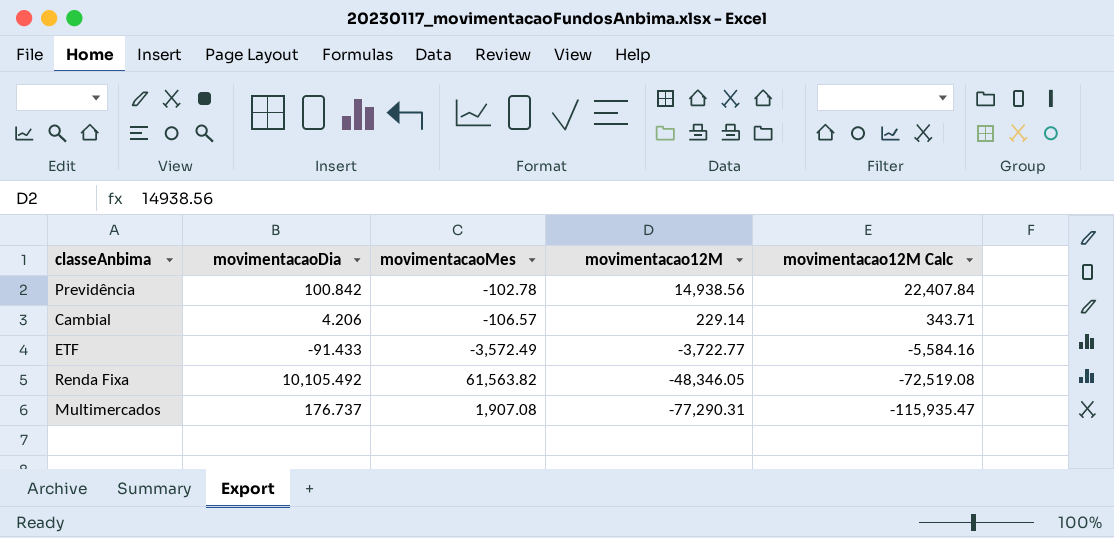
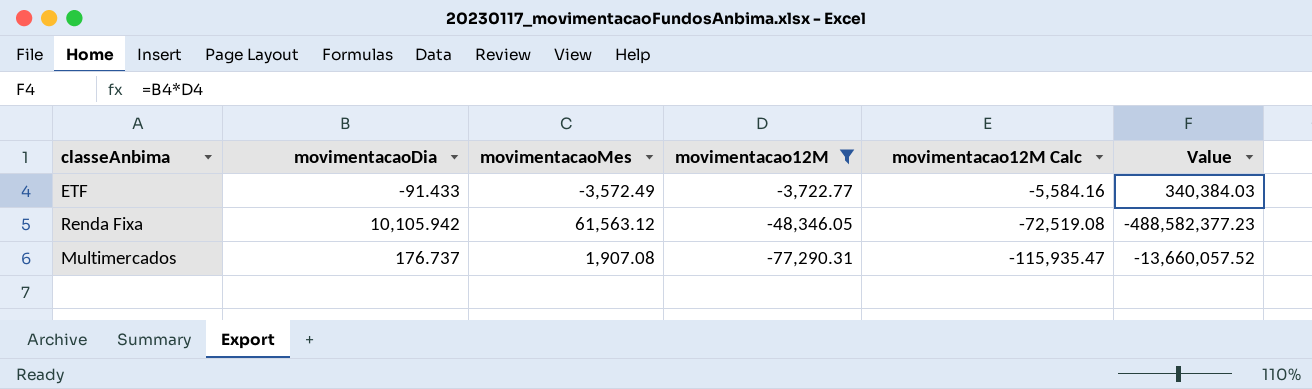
filter: none -> movimentacao12M <= -3,722.77
column Value | formula: none -> [movimentacaoDia] * [movimentacao12M]
Renda Fixa | movimentacaoDia: 10,105.492 -> 10,105.942
Renda Fixa | movimentacaoMes: 61,563.82 -> 61,563.12

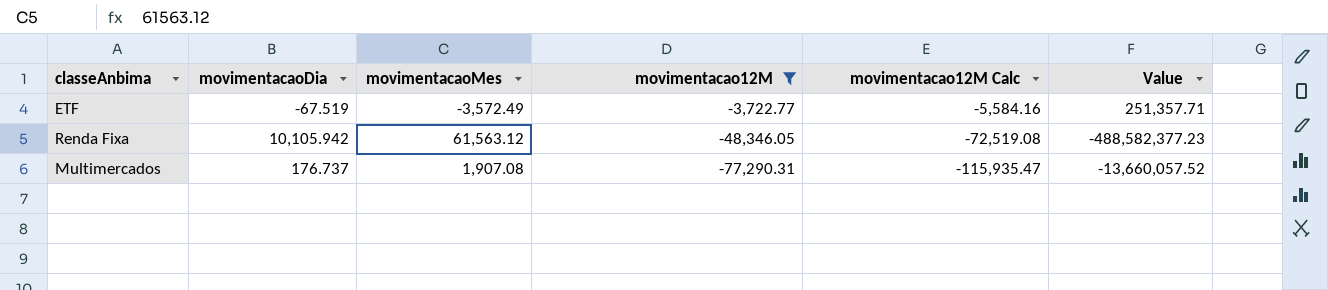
ETF | movimentacaoDia: -91.433 -> -67.519
ETF | Value: 340,384.03 -> 251,357.71

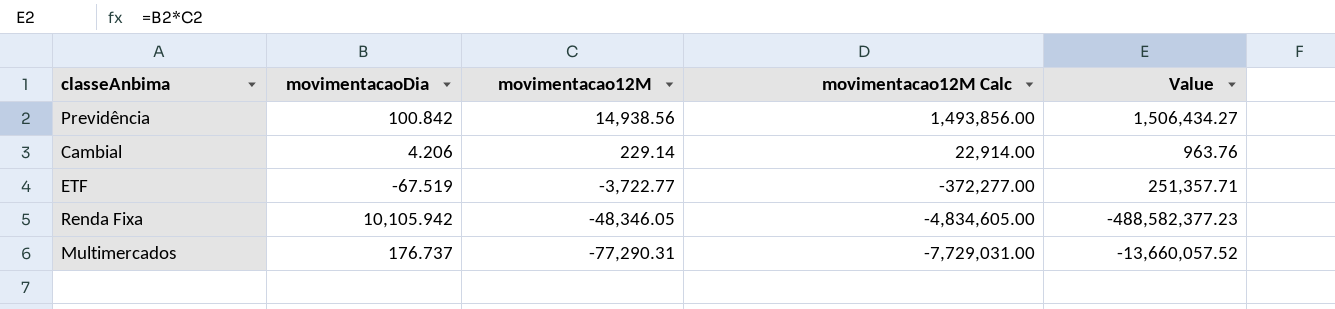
filter: movimentacao12M <= -3,722.77 -> none
column movimentacaoMes | position: 3 -> none
column movimentacao12M Calc | formula: [movimentacao12M] * 1.5 -> [movimentacao12M] * 100

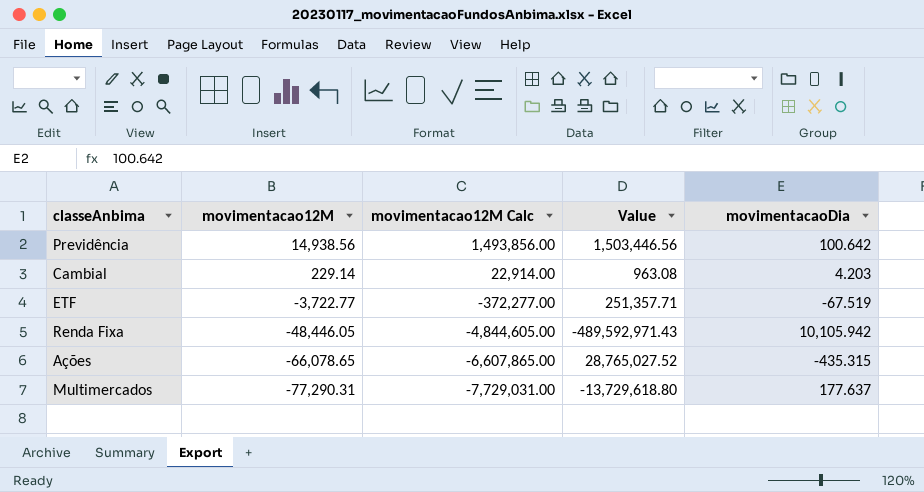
column movimentacaoDia | position: 2 -> 5
Previdência | Value: 1,506,434.27 -> 1,503,446.56
Previdência | movimentacaoDia: 100.842 -> 100.642
Cambial | Value: 963.76 -> 963.08
Cambial | movimentacaoDia: 4.206 -> 4.203
Renda Fixa | movimentacao12M: -48,346.05 -> -48,446.05
Renda Fixa | movimentacao12M Calc: -4,834,605.00 -> -4,844,605.00
Renda Fixa | Value: -488,582,377.23 -> -489,592,971.43
row Ações: none -> -66,078.65 | -6,607,865.00 | 28,765,027.52 | -435.315
Multimercados | Value: -13,660,057.52 -> -13,729,618.80
Multimercados | movimentacaoDia: 176.737 -> 177.637

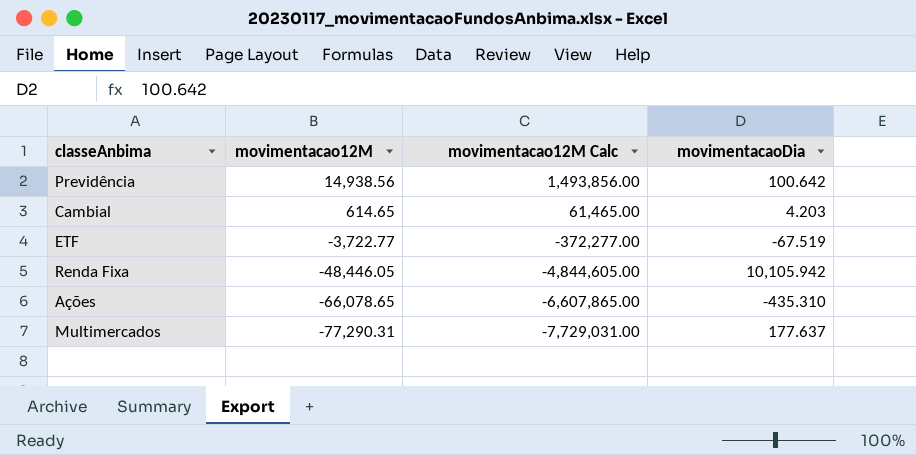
column Value | formula: [movimentacao12M] * [movimentacaoDia] -> none
Cambial | movimentacao12M: 229.14 -> 614.65
Cambial | movimentacao12M Calc: 22,914.00 -> 61,465.00
Ações | movimentacaoDia: -435.315 -> -435.310

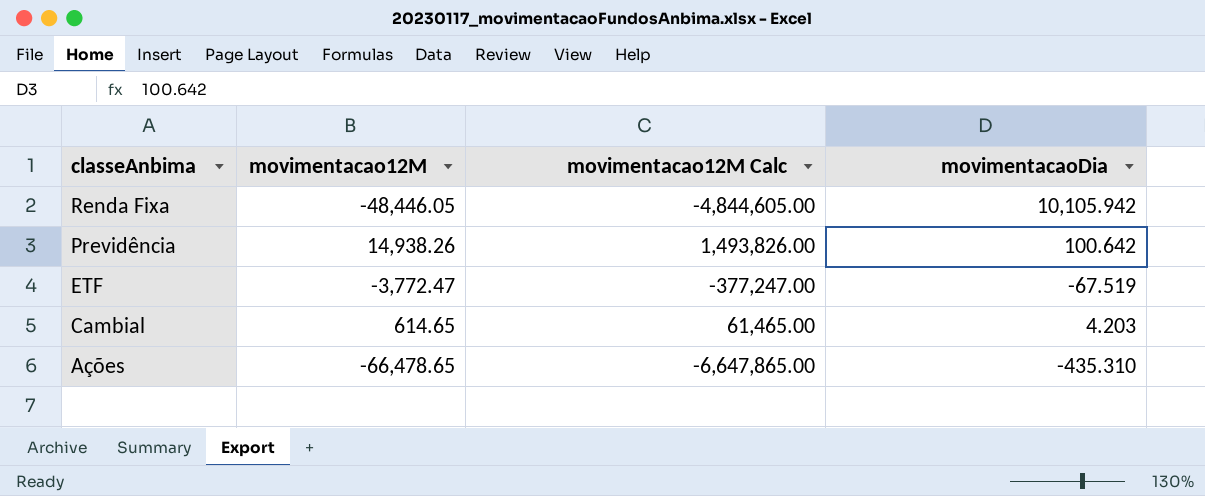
row order: movimentacao12M descending -> classeAnbima descending
row Multimercados: -77,290.31 | -7,729,031.00 | 177.637 -> none
Previdência | movimentacao12M: 14,938.56 -> 14,938.26
Previdência | movimentacao12M Calc: 1,493,856.00 -> 1,493,826.00
ETF | movimentacao12M: -3,722.77 -> -3,772.47
ETF | movimentacao12M Calc: -372,277.00 -> -377,247.00
Ações | movimentacao12M: -66,078.65 -> -66,478.65
Ações | movimentacao12M Calc: -6,607,865.00 -> -6,647,865.00

